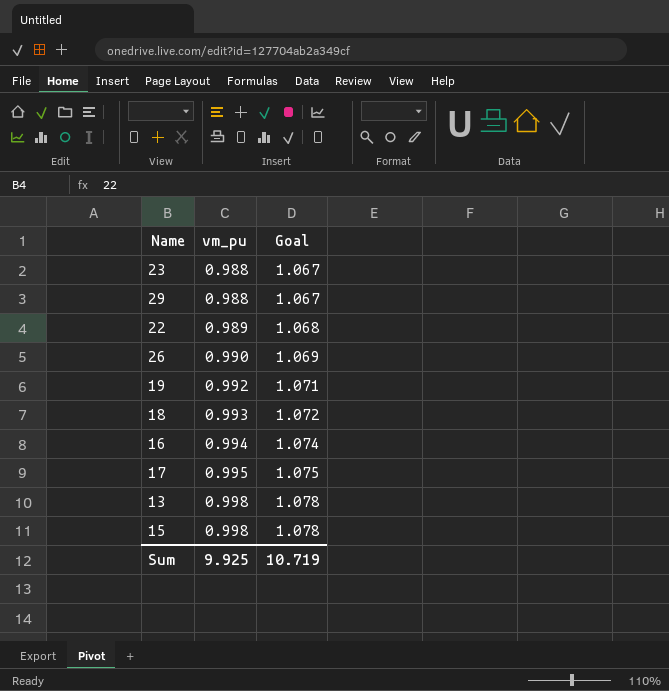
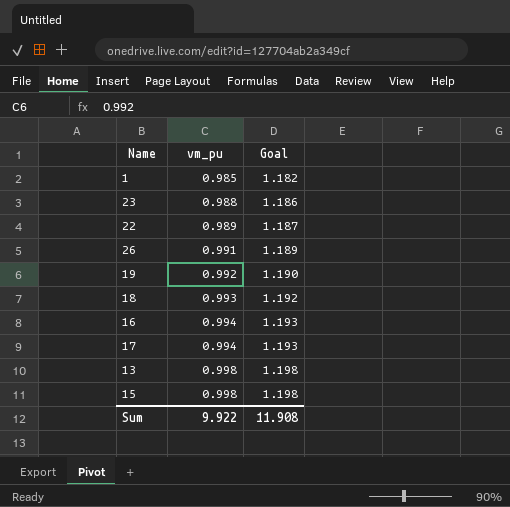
column Goal | formula: [vm_pu] * 1.08 -> [vm_pu] * 1.2
row 29: 0.988 | 1.067 -> none
row 1: none -> 0.985 | 1.182
26 | vm_pu: 0.990 -> 0.991
17 | vm_pu: 0.995 -> 0.994
Sum | vm_pu: 9.925 -> 9.922
Sum | Goal: 10.719 -> 11.908

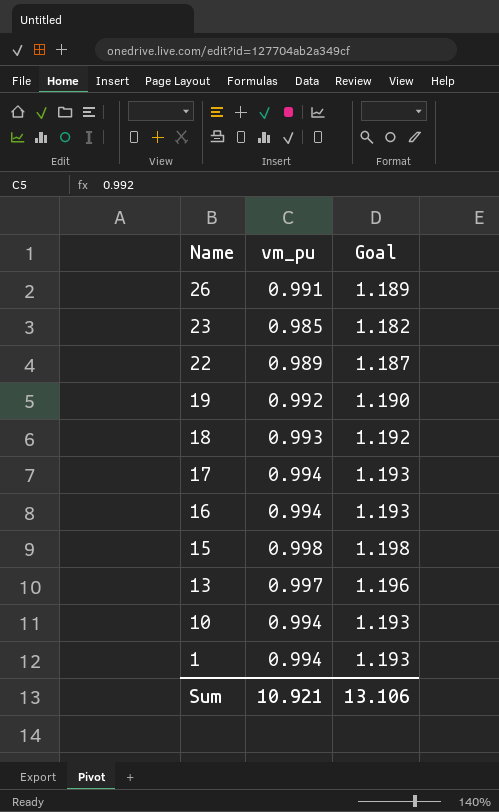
row order: vm_pu ascending -> Name descending
23 | vm_pu: 0.988 -> 0.985
23 | Goal: 1.186 -> 1.182
13 | vm_pu: 0.998 -> 0.997
13 | Goal: 1.198 -> 1.196
row 10: none -> 0.994 | 1.193
1 | vm_pu: 0.985 -> 0.994
1 | Goal: 1.182 -> 1.193
Sum | vm_pu: 9.922 -> 10.921
Sum | Goal: 11.908 -> 13.106

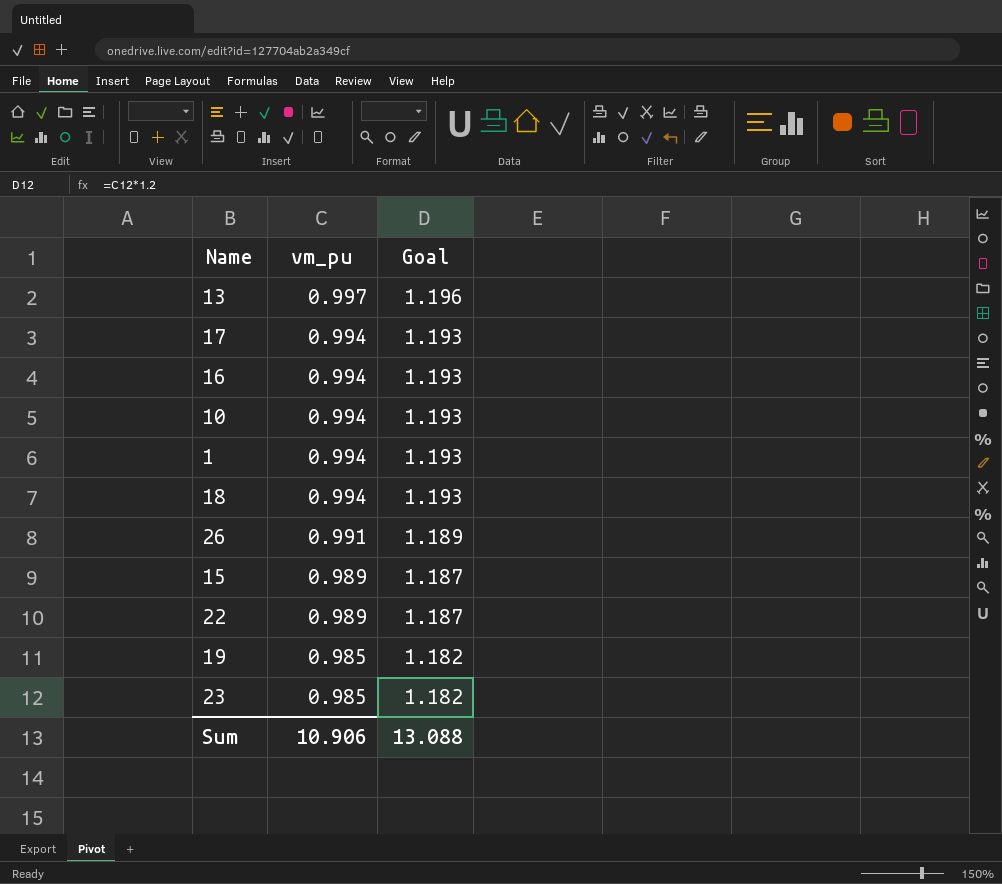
row order: Name descending -> vm_pu descending
18 | vm_pu: 0.993 -> 0.994
18 | Goal: 1.192 -> 1.193
15 | vm_pu: 0.998 -> 0.989
15 | Goal: 1.198 -> 1.187
19 | vm_pu: 0.992 -> 0.985
19 | Goal: 1.190 -> 1.182
Sum | vm_pu: 10.921 -> 10.906
Sum | Goal: 13.106 -> 13.088

